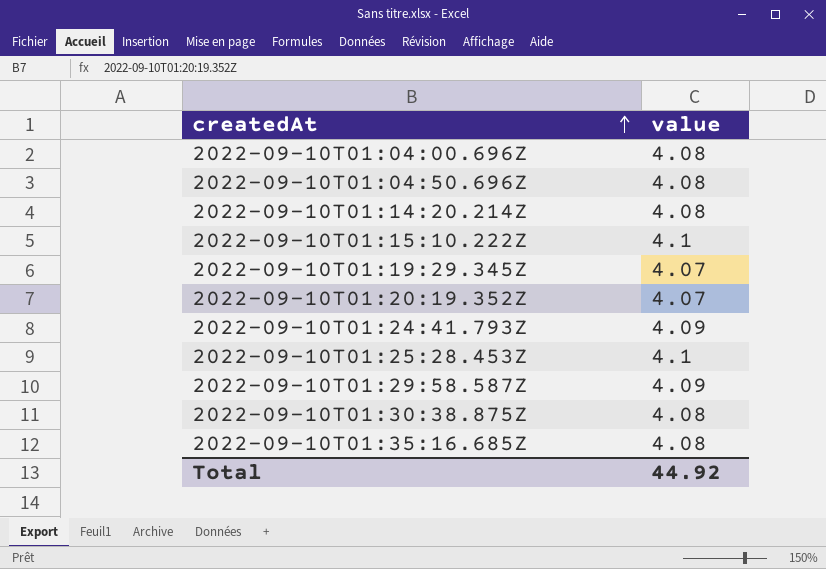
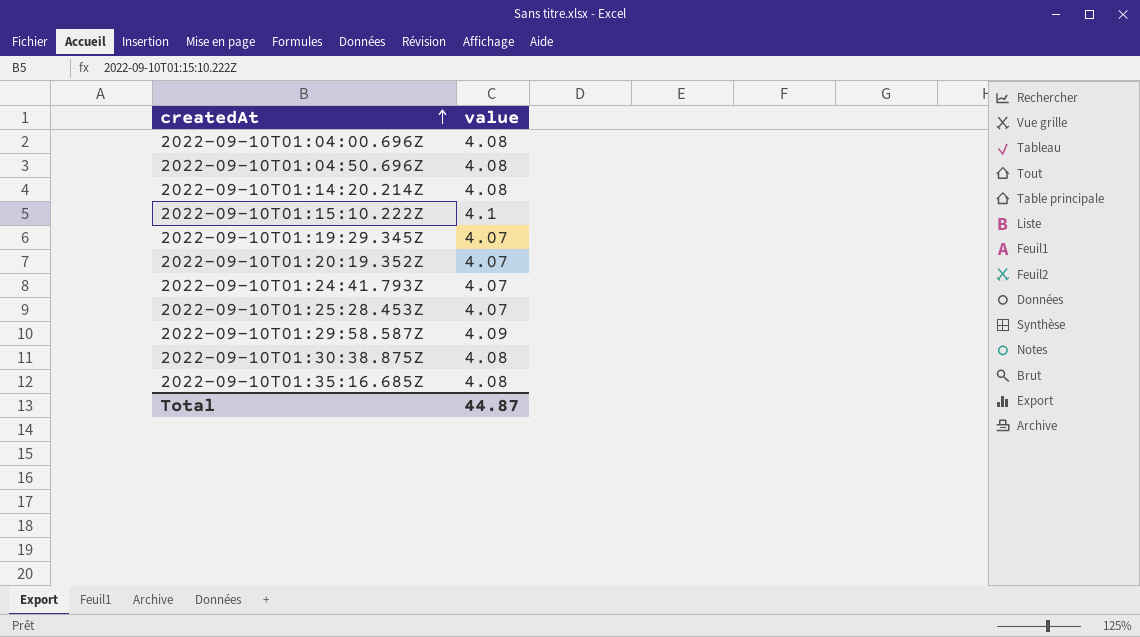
2022-09-10T01:24:41.793Z | value: 4.09 -> 4.07
2022-09-10T01:25:28.453Z | value: 4.1 -> 4.07
Total | value: 44.92 -> 44.87

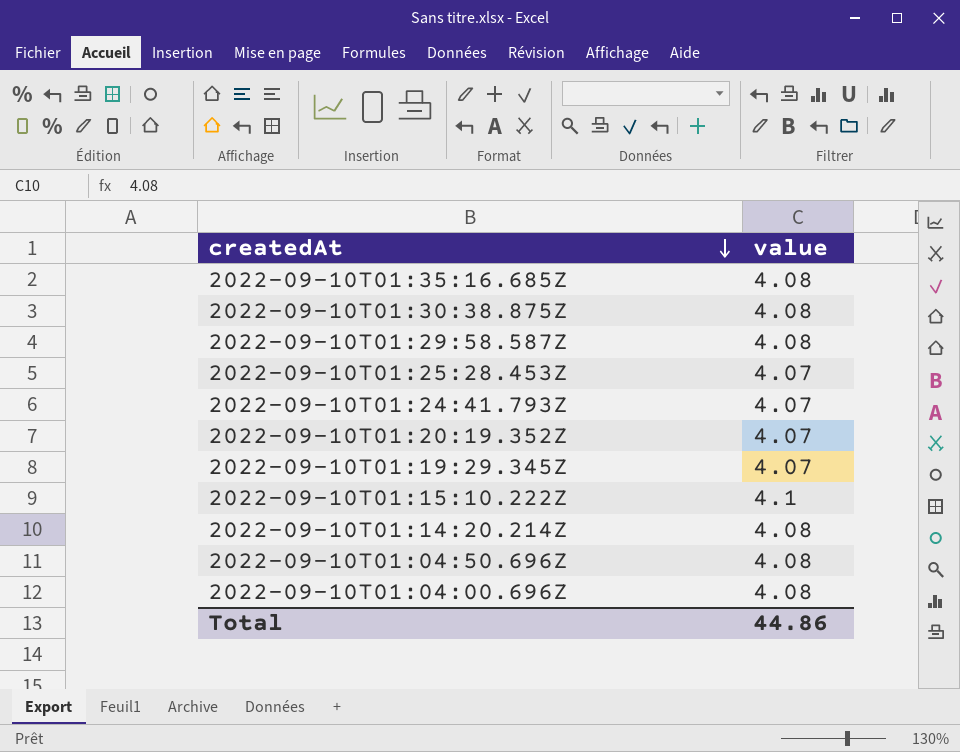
row order: createdAt ascending -> createdAt descending
2022-09-10T01:29:58.587Z | value: 4.09 -> 4.08
Total | value: 44.87 -> 44.86

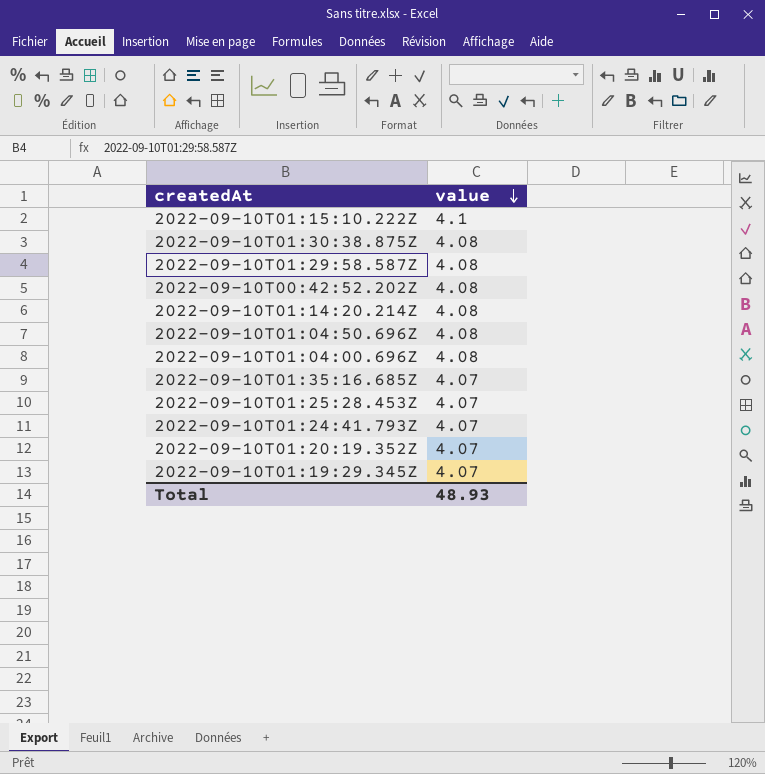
row order: createdAt descending -> value descending
row 2022-09-10T00:42:52.202Z: none -> 4.08
2022-09-10T01:35:16.685Z | value: 4.08 -> 4.07
Total | value: 44.86 -> 48.93

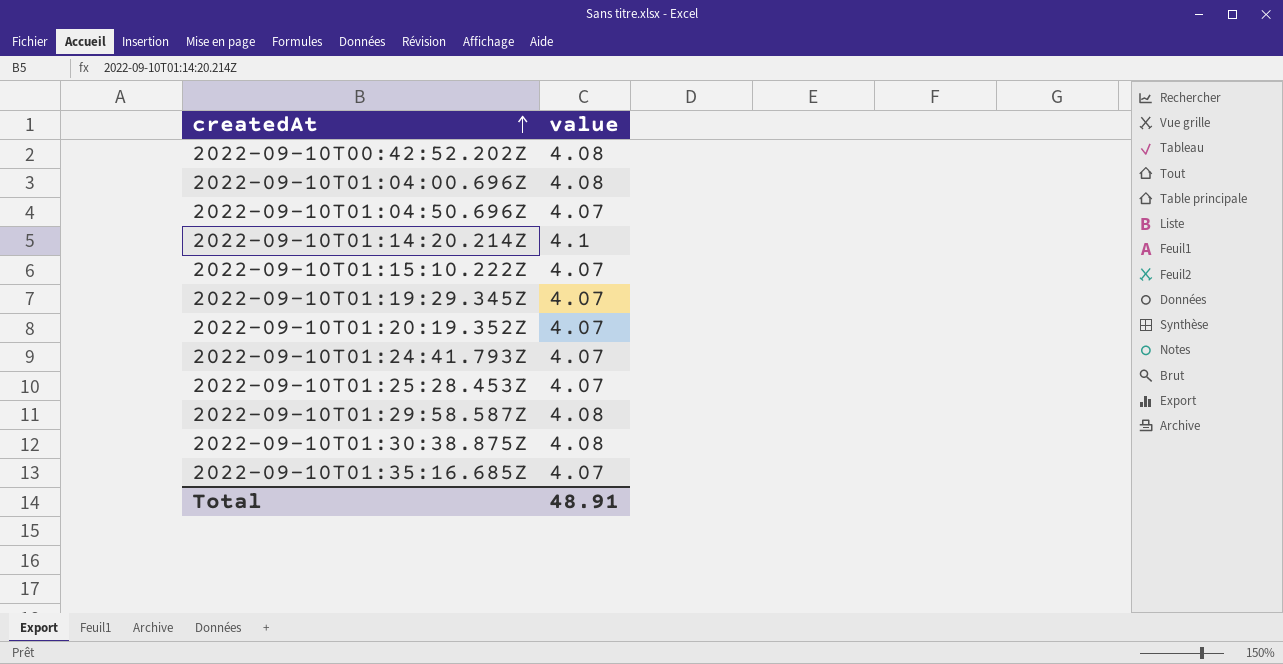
row order: value descending -> createdAt ascending
2022-09-10T01:04:50.696Z | value: 4.08 -> 4.07
2022-09-10T01:14:20.214Z | value: 4.08 -> 4.1
2022-09-10T01:15:10.222Z | value: 4.1 -> 4.07
Total | value: 48.93 -> 48.91

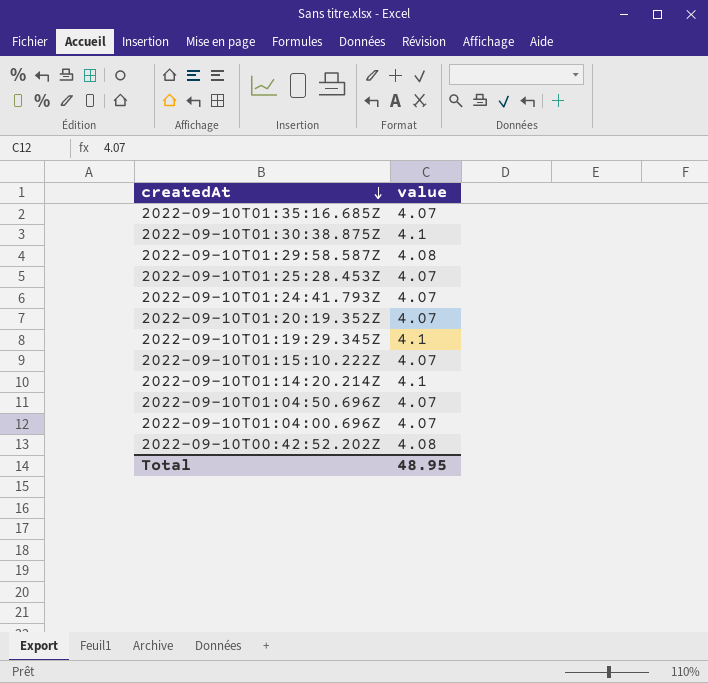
row order: createdAt ascending -> createdAt descending
2022-09-10T01:30:38.875Z | value: 4.08 -> 4.1
2022-09-10T01:19:29.345Z | value: 4.07 -> 4.1
2022-09-10T01:04:00.696Z | value: 4.08 -> 4.07
Total | value: 48.91 -> 48.95

